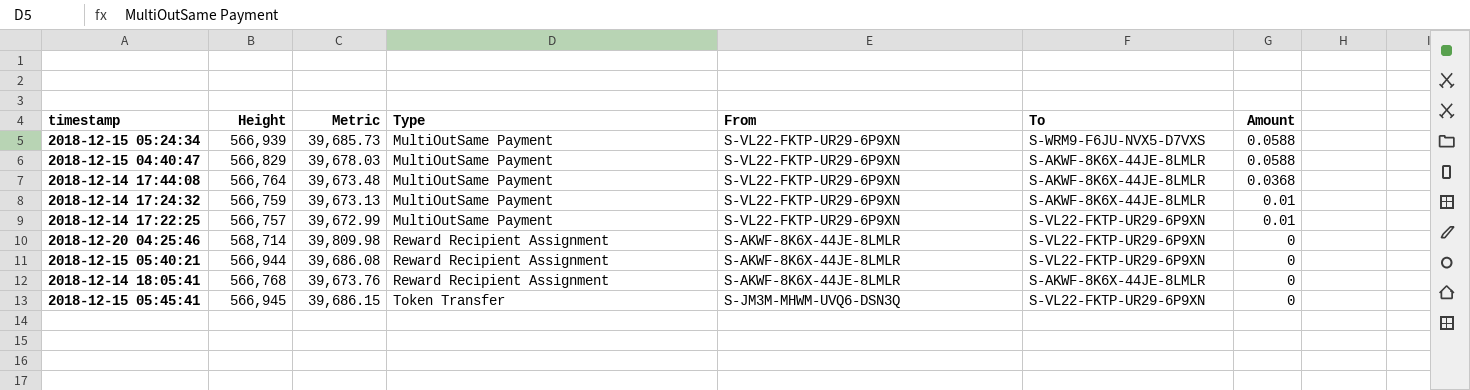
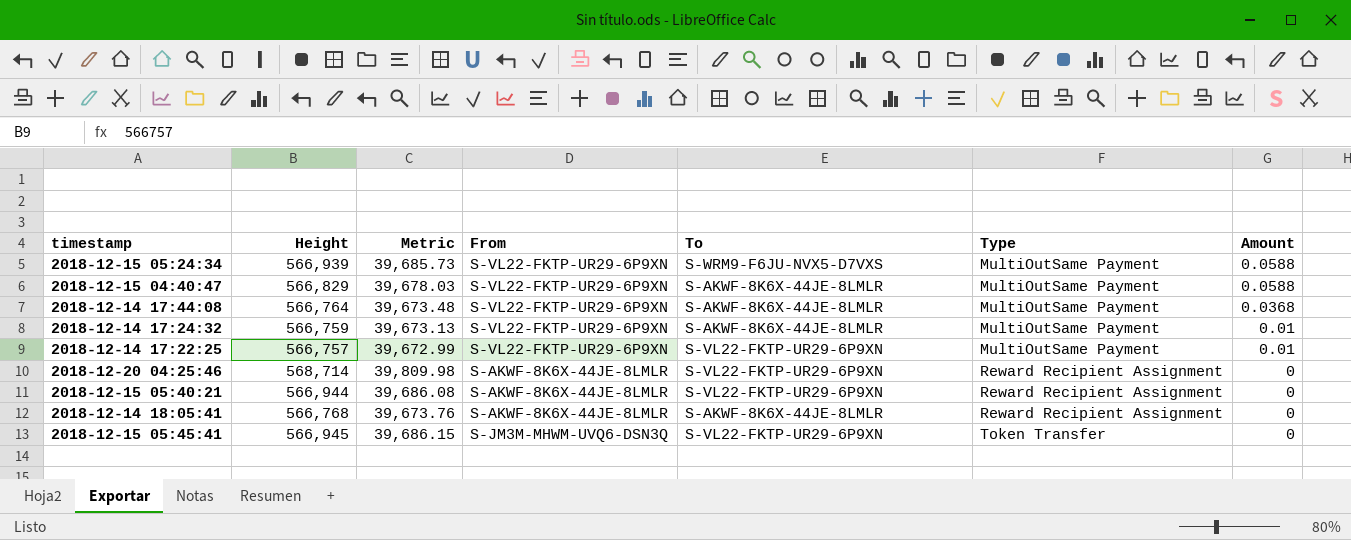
column Type | position: 4 -> 6

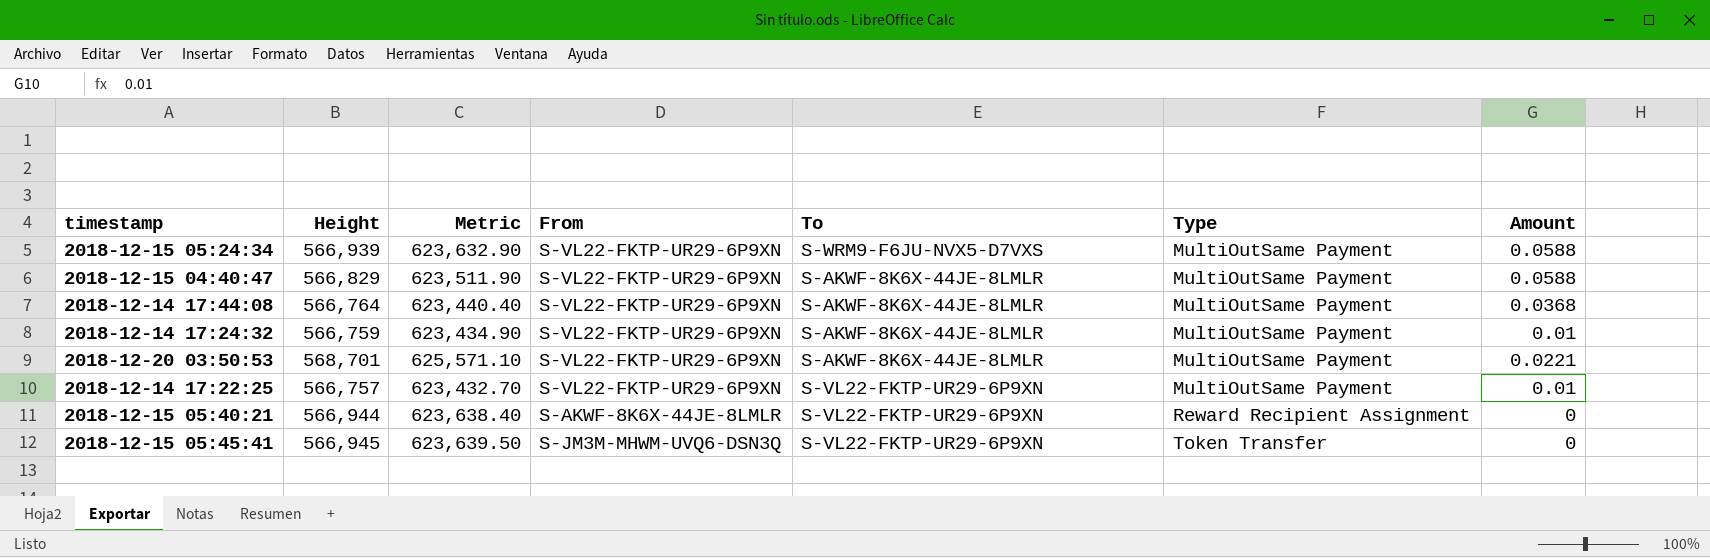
column Metric | formula: [Height] * 0.07 -> [Height] * 1.1
row 2018-12-20 04:25:46: 568,714 | 39,809.98 | S-AKWF-8K6X-44JE-8LMLR | S-VL22-FKTP-UR29-6P9XN | Reward Recipient Assignment | 0 -> none
row 2018-12-14 18:05:41: 566,768 | 39,673.76 | S-AKWF-8K6X-44JE-8LMLR | S-AKWF-8K6X-44JE-8LMLR | Reward Recipient Assignment | 0 -> none
row 2018-12-20 03:50:53: none -> 568,701 | 625,571.10 | S-VL22-FKTP-UR29-6P9XN | S-AKWF-8K6X-44JE-8LMLR | MultiOutSame Payment | 0.0221

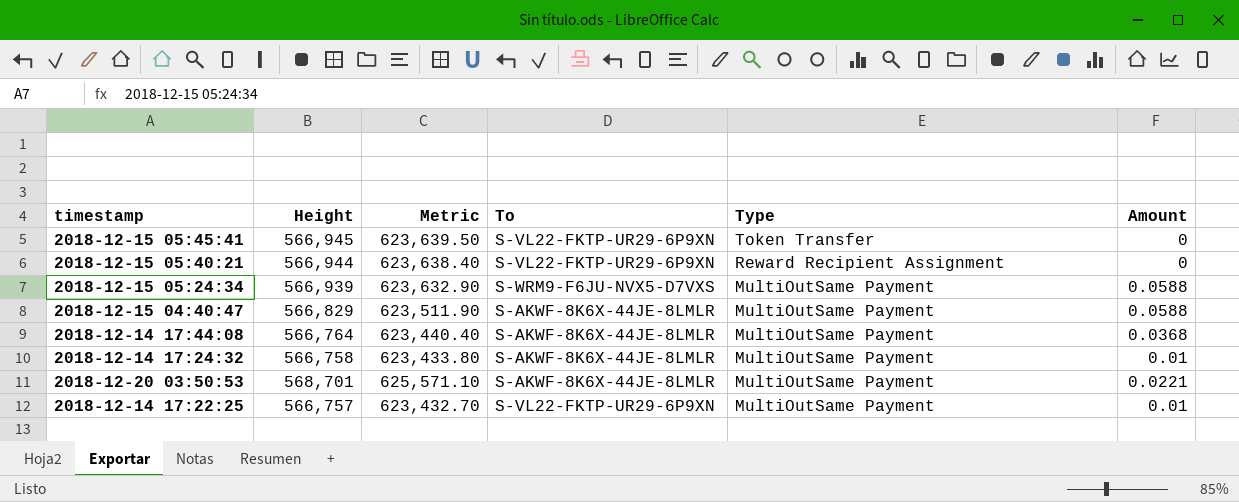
row order: Type ascending -> Type descending
column From | position: 4 -> none
2018-12-14 17:24:32 | Height: 566,759 -> 566,758
2018-12-14 17:24:32 | Metric: 623,434.90 -> 623,433.80

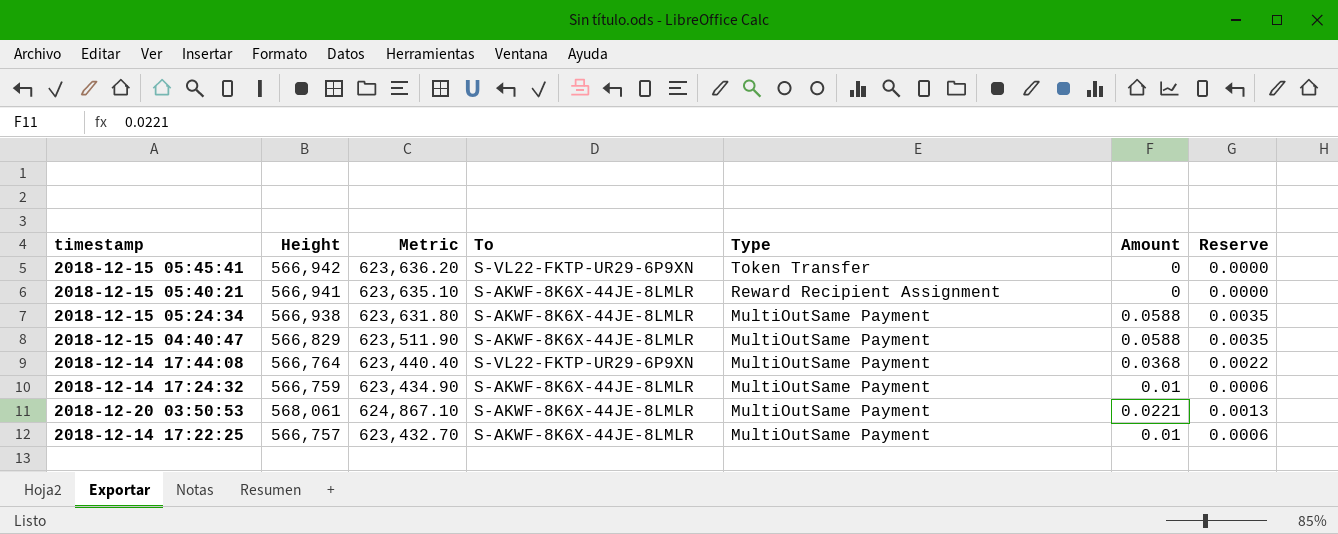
column Reserve | formula: none -> [Amount] * 0.06
2018-12-15 05:45:41 | Height: 566,945 -> 566,942
2018-12-15 05:45:41 | Metric: 623,639.50 -> 623,636.20
2018-12-15 05:40:21 | Height: 566,944 -> 566,941
2018-12-15 05:40:21 | Metric: 623,638.40 -> 623,635.10
2018-12-15 05:40:21 | To: S-VL22-FKTP-UR29-6P9XN -> S-AKWF-8K6X-44JE-8LMLR
2018-12-15 05:24:34 | Height: 566,939 -> 566,938
2018-12-15 05:24:34 | Metric: 623,632.90 -> 623,631.80
2018-12-15 05:24:34 | To: S-WRM9-F6JU-NVX5-D7VXS -> S-AKWF-8K6X-44JE-8LMLR
2018-12-14 17:44:08 | To: S-AKWF-8K6X-44JE-8LMLR -> S-VL22-FKTP-UR29-6P9XN
2018-12-14 17:24:32 | Height: 566,758 -> 566,759
2018-12-14 17:24:32 | Metric: 623,433.80 -> 623,434.90
2018-12-20 03:50:53 | Height: 568,701 -> 568,061
2018-12-20 03:50:53 | Metric: 625,571.10 -> 624,867.10
2018-12-14 17:22:25 | To: S-VL22-FKTP-UR29-6P9XN -> S-AKWF-8K6X-44JE-8LMLR

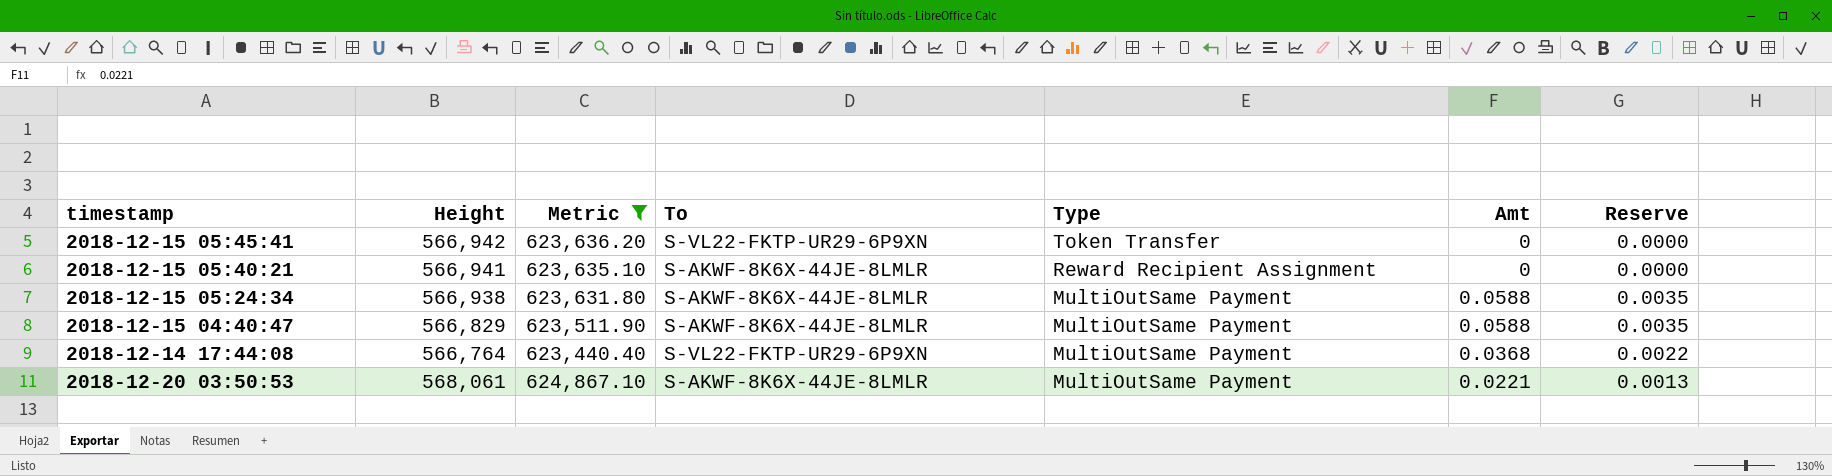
filter: none -> Metric >= 623,440.40
column name: Amount -> Amt

